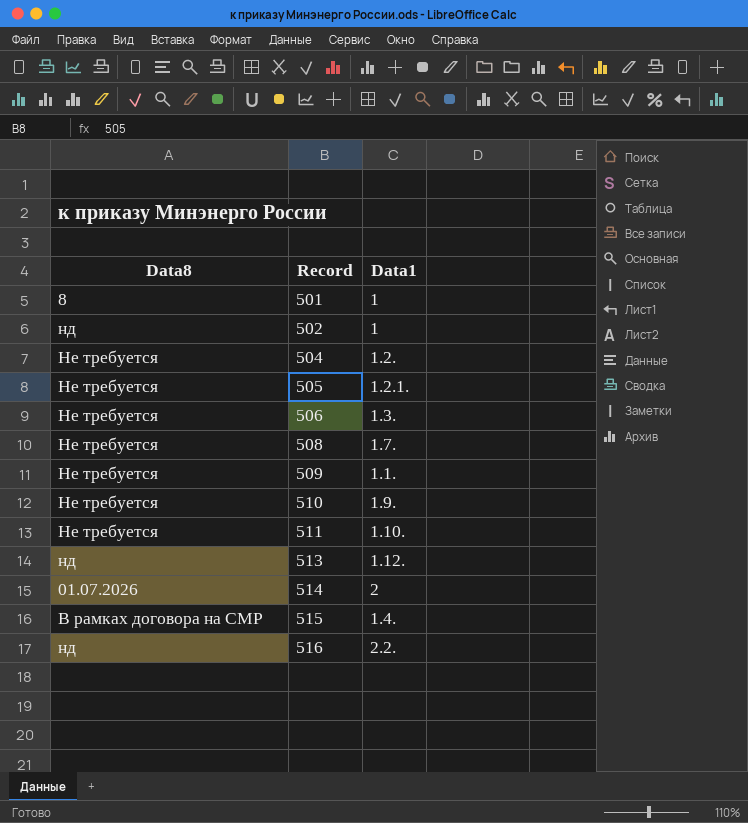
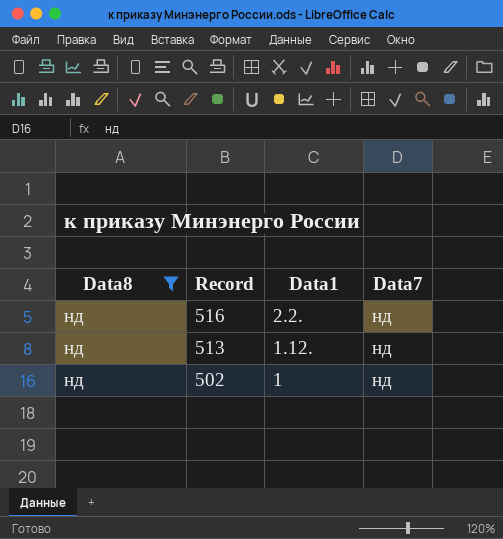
filter: none -> Data8 = нд
row order: Record ascending -> Record descending
column Data7 | position: none -> 4

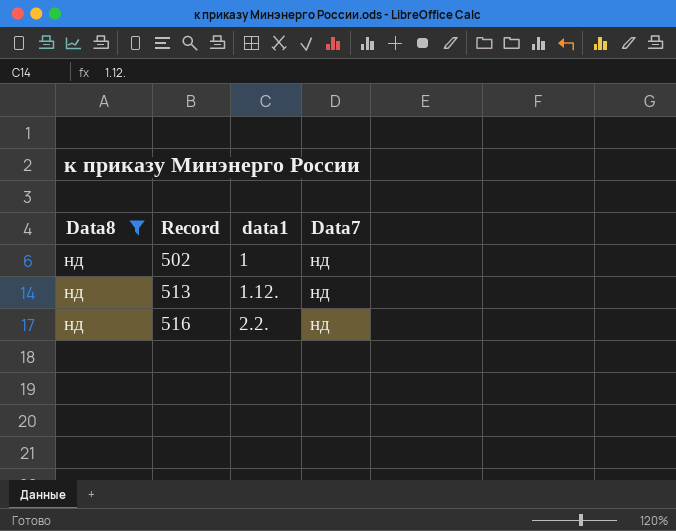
row order: Record descending -> Record ascending
column name: Data1 -> data1

